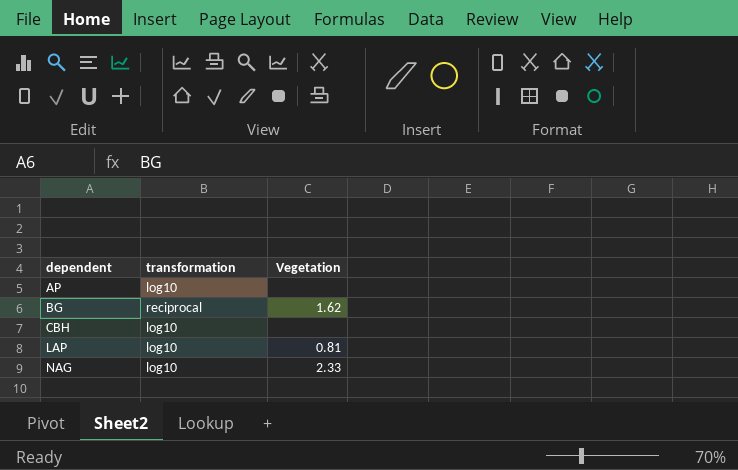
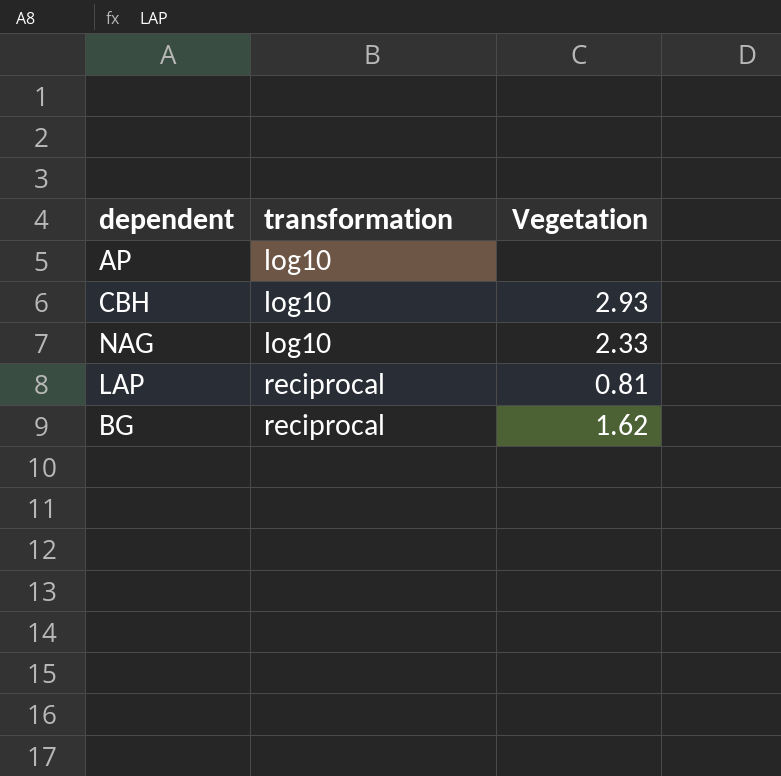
row order: dependent ascending -> transformation ascending
CBH | Vegetation: none -> 2.93
LAP | transformation: log10 -> reciprocal

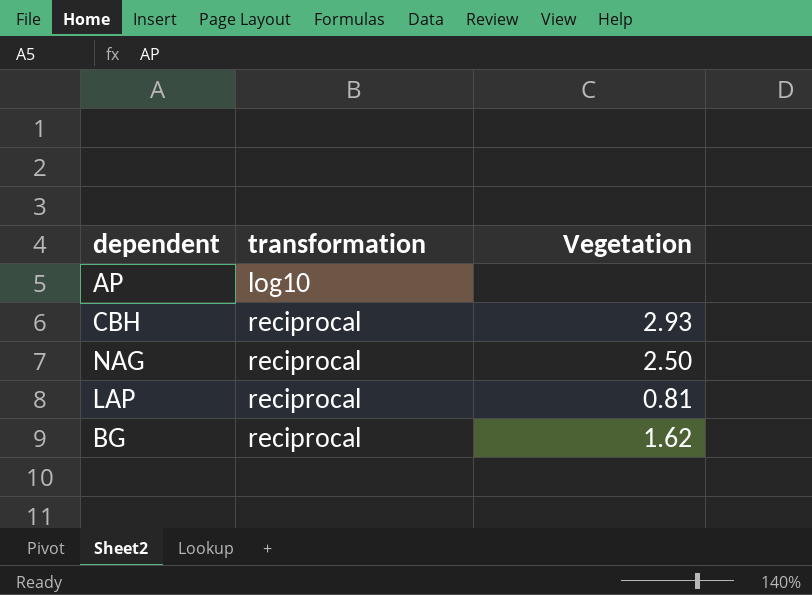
CBH | transformation: log10 -> reciprocal
NAG | transformation: log10 -> reciprocal
NAG | Vegetation: 2.33 -> 2.50

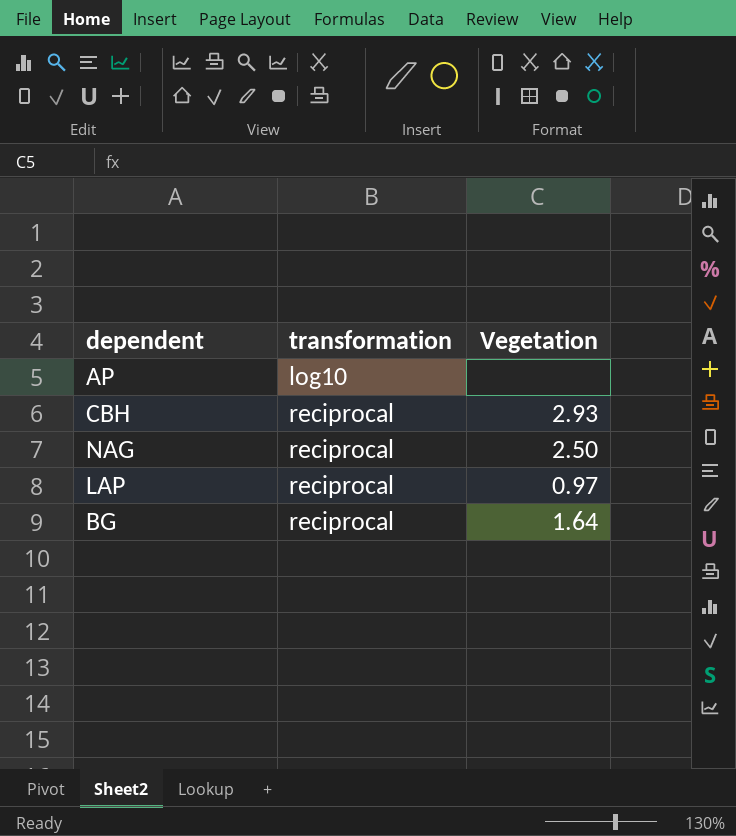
LAP | Vegetation: 0.81 -> 0.97
BG | Vegetation: 1.62 -> 1.64

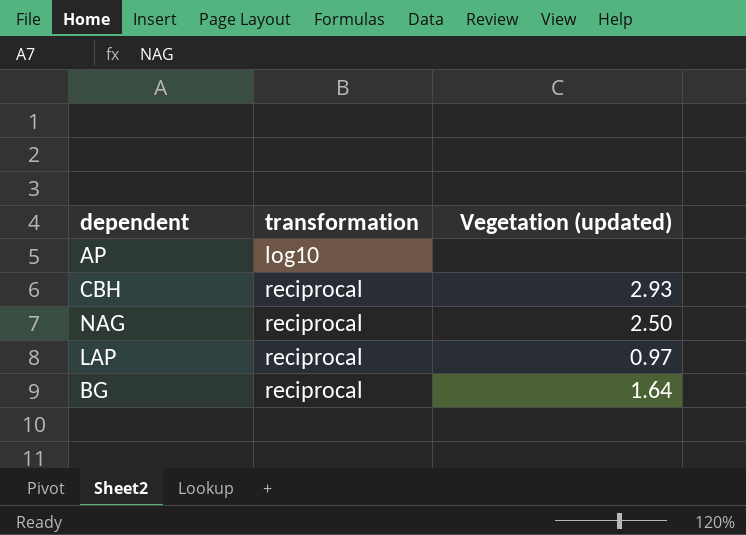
column name: Vegetation -> Vegetation (updated)

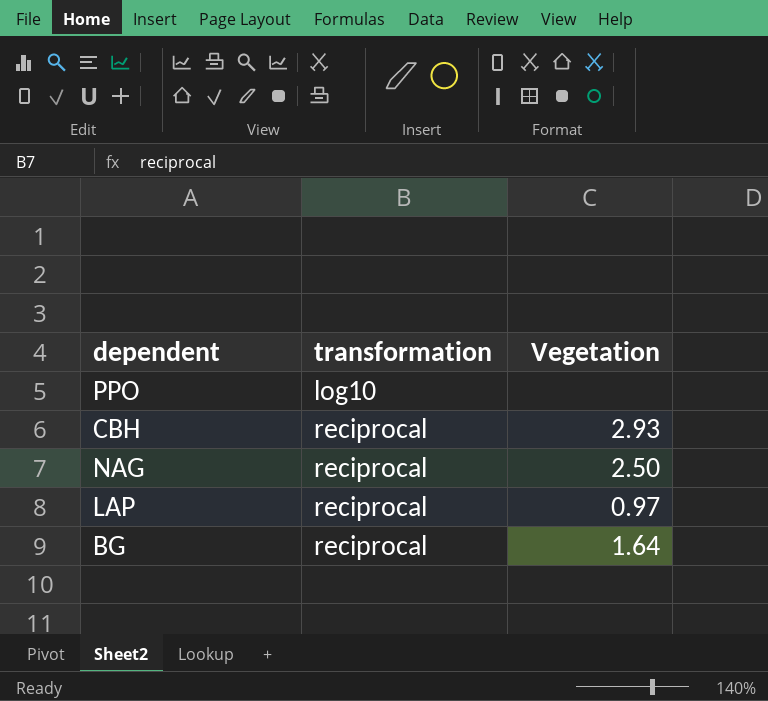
column name: Vegetation (updated) -> Vegetation
row AP: log10 | none -> none
row PPO: none -> log10 | none

